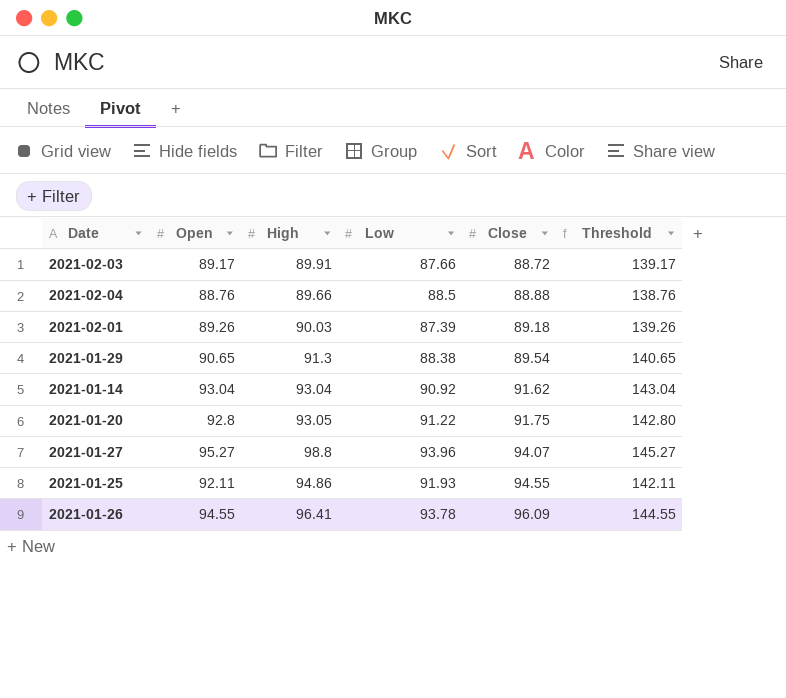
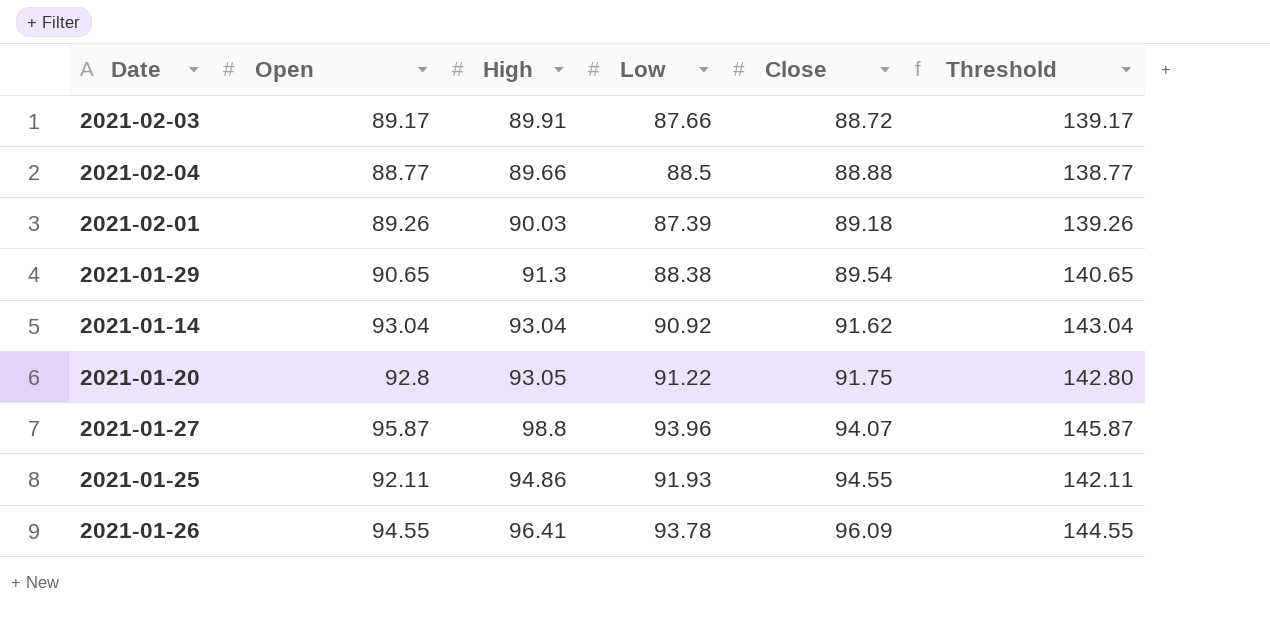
2021-02-04 | Open: 88.76 -> 88.77
2021-02-04 | Threshold: 138.76 -> 138.77
2021-01-27 | Open: 95.27 -> 95.87
2021-01-27 | Threshold: 145.27 -> 145.87

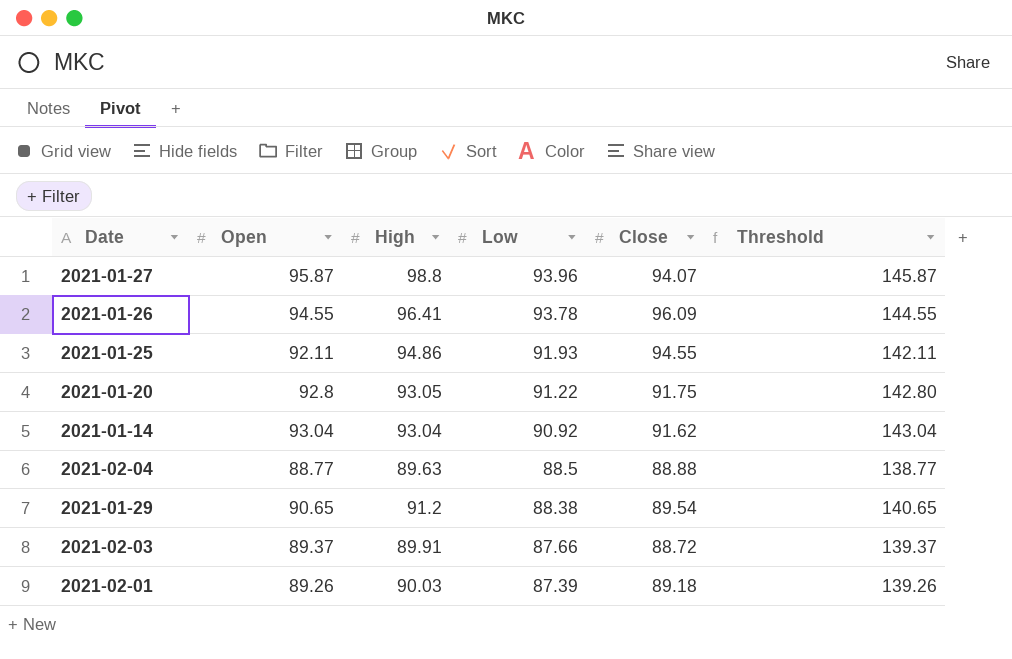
row order: Close ascending -> Low descending
2021-02-04 | High: 89.66 -> 89.63
2021-01-29 | High: 91.3 -> 91.2
2021-02-03 | Open: 89.17 -> 89.37
2021-02-03 | Threshold: 139.17 -> 139.37

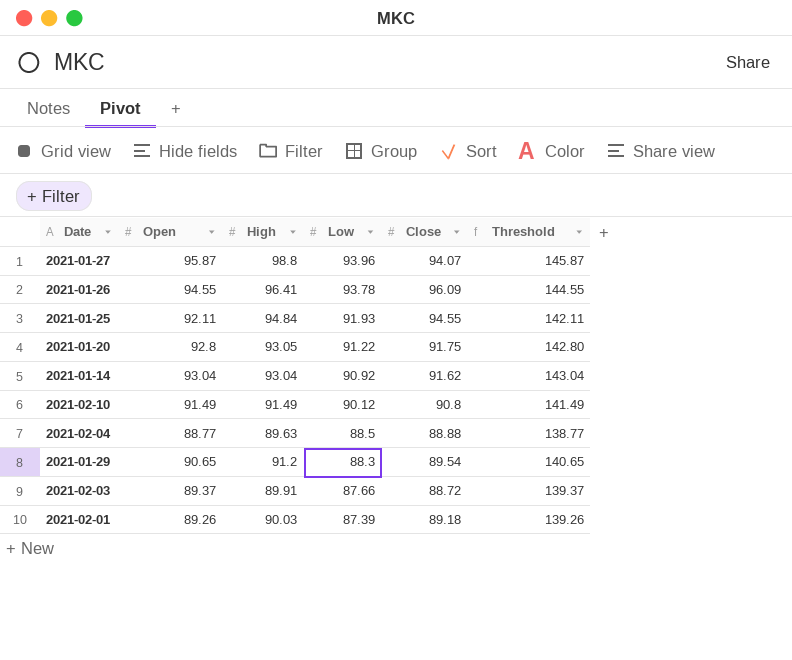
2021-01-25 | High: 94.86 -> 94.84
row 2021-02-10: none -> 91.49 | 91.49 | 90.12 | 90.8 | 141.49
2021-01-29 | Low: 88.38 -> 88.3

